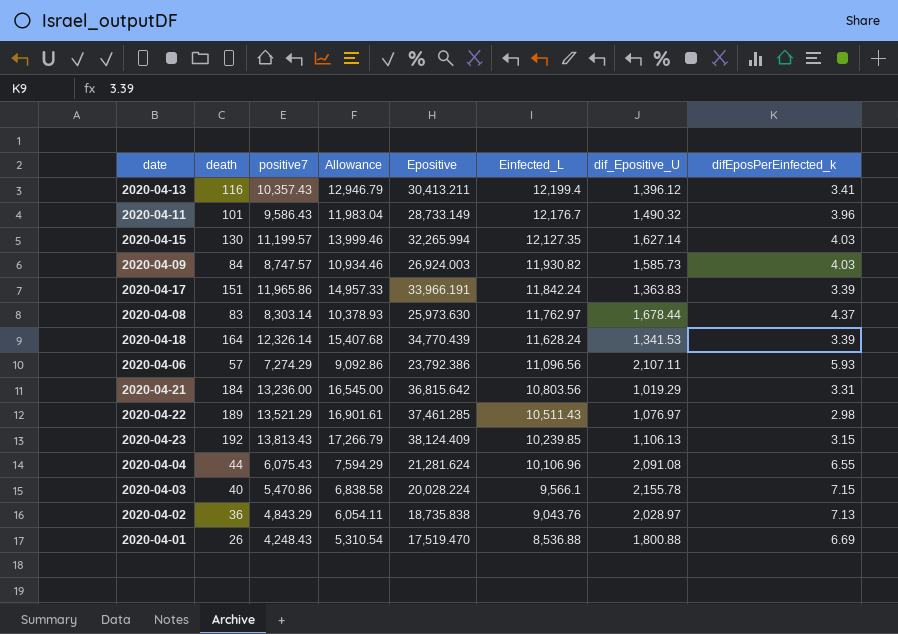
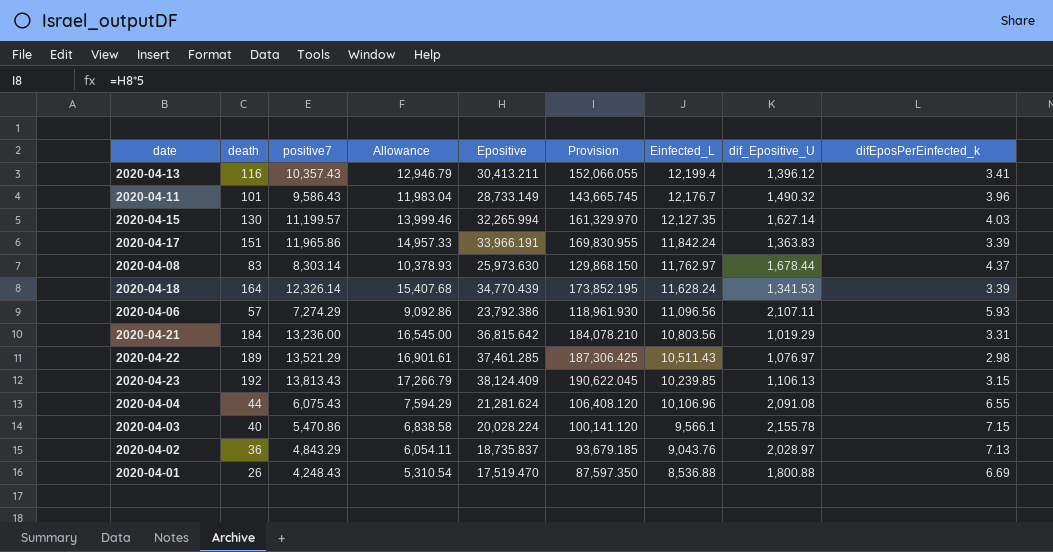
column Provision | formula: none -> [Epositive] * 5
row 2020-04-09: 84 | 8,747.57 | 10,934.46 | 26,924.003 | 11,930.82 | 1,585.73 | 4.03 -> none
2020-04-02 | Epositive: 18,735.838 -> 18,735.837

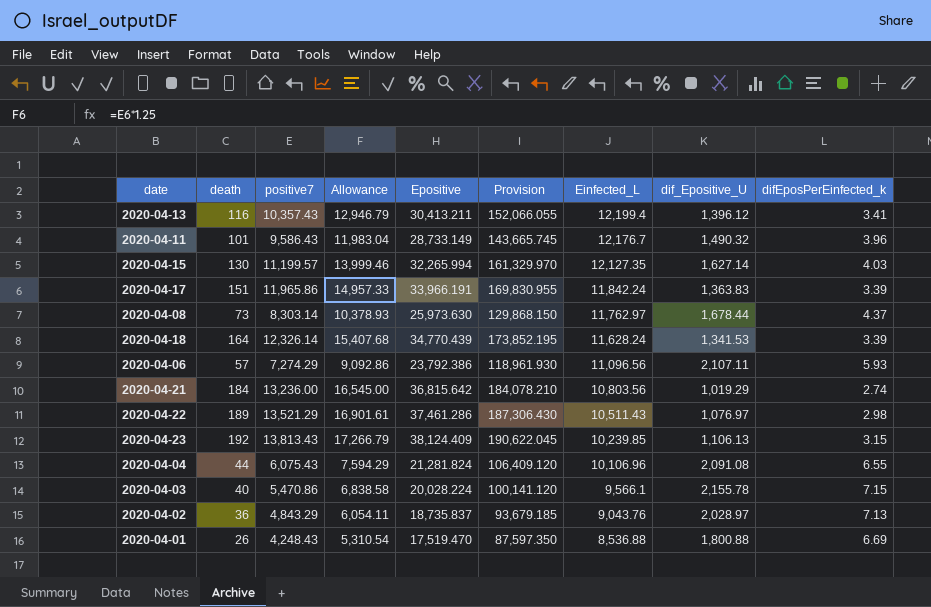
2020-04-08 | death: 83 -> 73
2020-04-21 | difEposPerEinfected_k: 3.31 -> 2.74
2020-04-22 | Epositive: 37,461.285 -> 37,461.286
2020-04-22 | Provision: 187,306.425 -> 187,306.430
2020-04-04 | Epositive: 21,281.624 -> 21,281.824
2020-04-04 | Provision: 106,408.120 -> 106,409.120

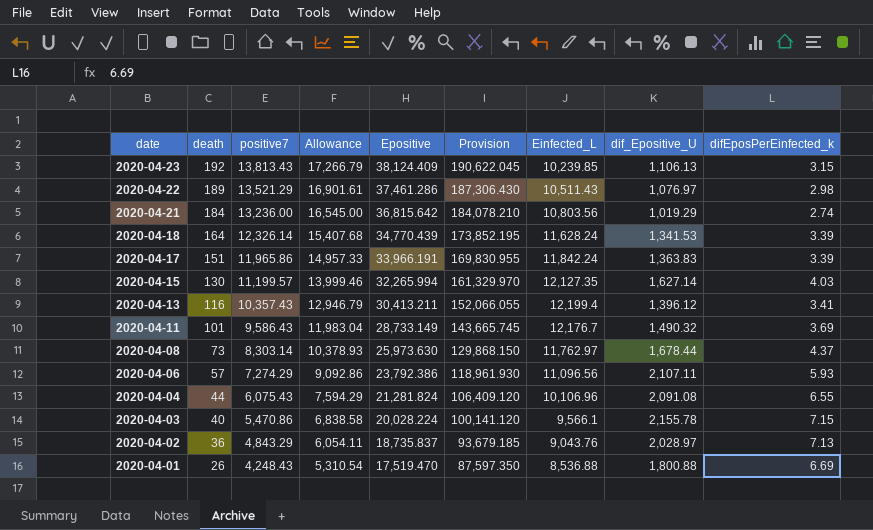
row order: Einfected_L descending -> date descending
2020-04-11 | difEposPerEinfected_k: 3.96 -> 3.69

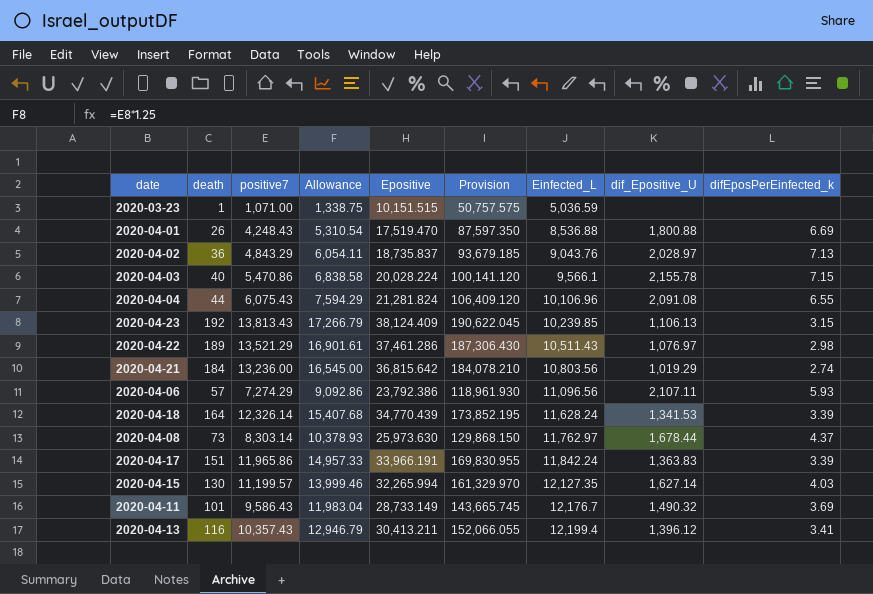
row order: date descending -> Einfected_L ascending
row 2020-03-23: none -> 1 | 1,071.00 | 1,338.75 | 10,151.515 | 50,757.575 | 5,036.59 | none | none

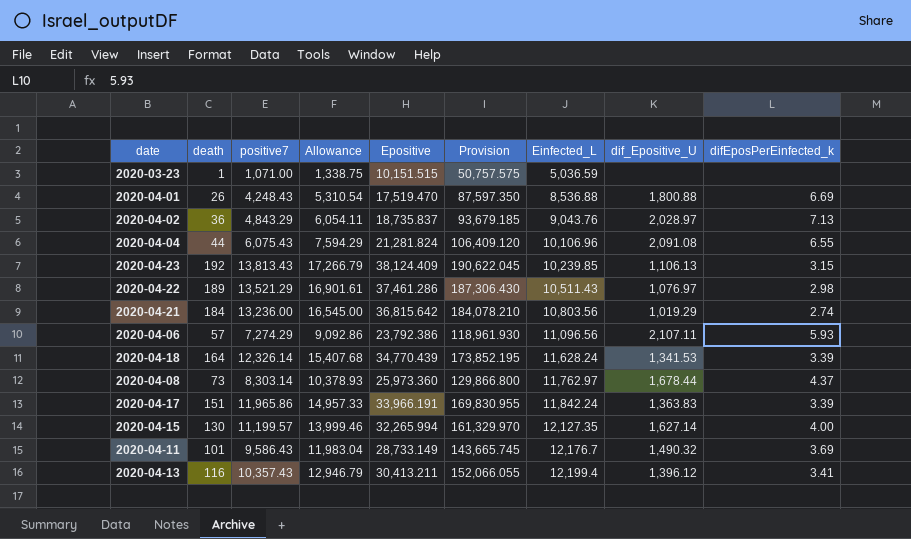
row 2020-04-03: 40 | 5,470.86 | 6,838.58 | 20,028.224 | 100,141.120 | 9,566.1 | 2,155.78 | 7.15 -> none
2020-04-08 | Epositive: 25,973.630 -> 25,973.360
2020-04-08 | Provision: 129,868.150 -> 129,866.800
2020-04-15 | difEposPerEinfected_k: 4.03 -> 4.00

